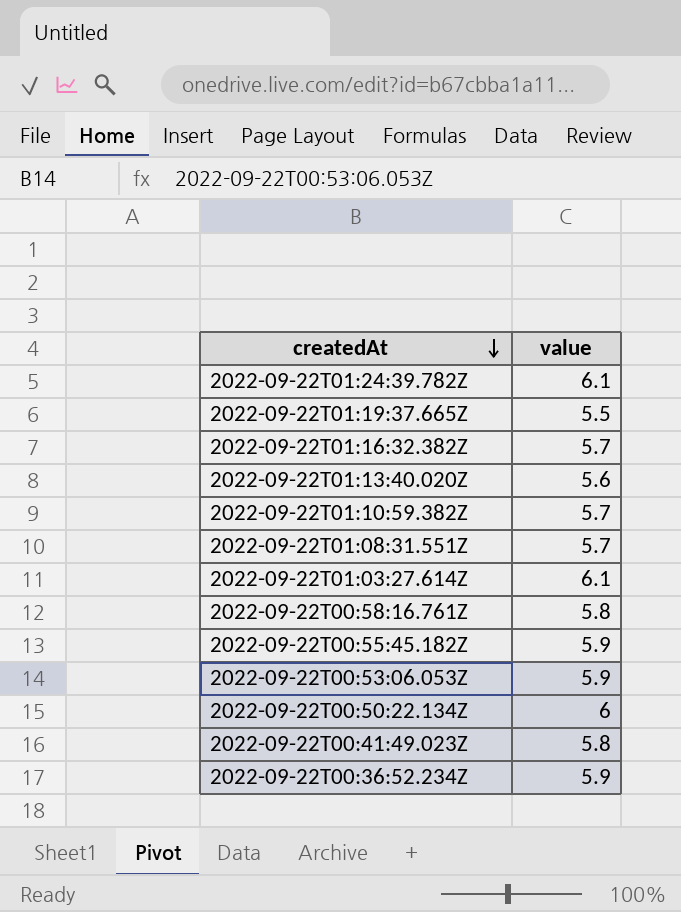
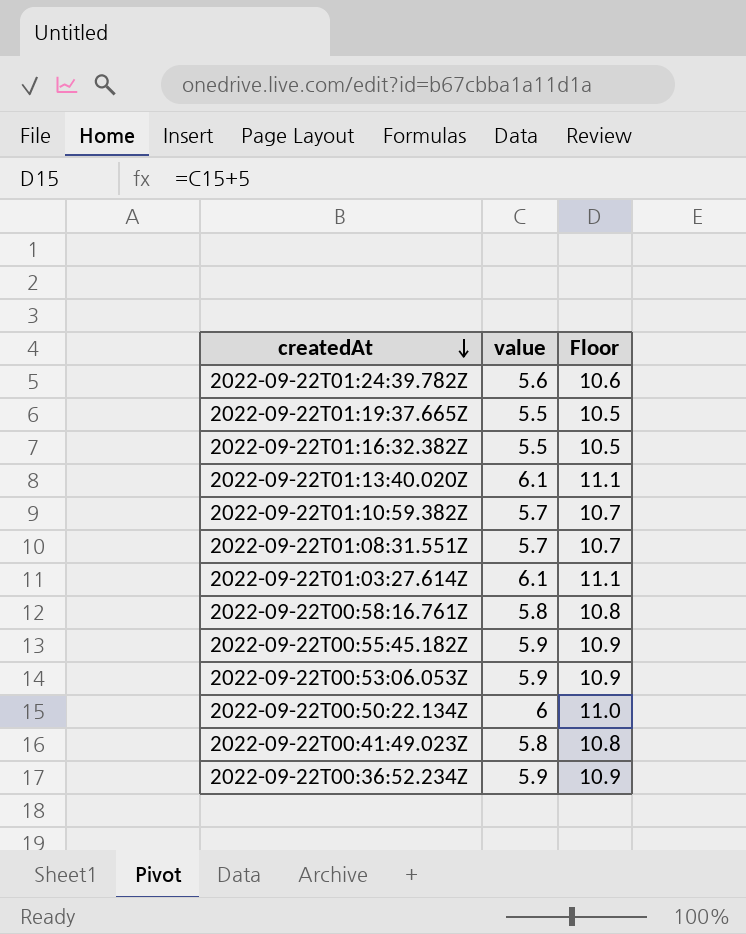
column Floor | formula: none -> [value] + 5
2022-09-22T01:24:39.782Z | value: 6.1 -> 5.6
2022-09-22T01:16:32.382Z | value: 5.7 -> 5.5
2022-09-22T01:13:40.020Z | value: 5.6 -> 6.1

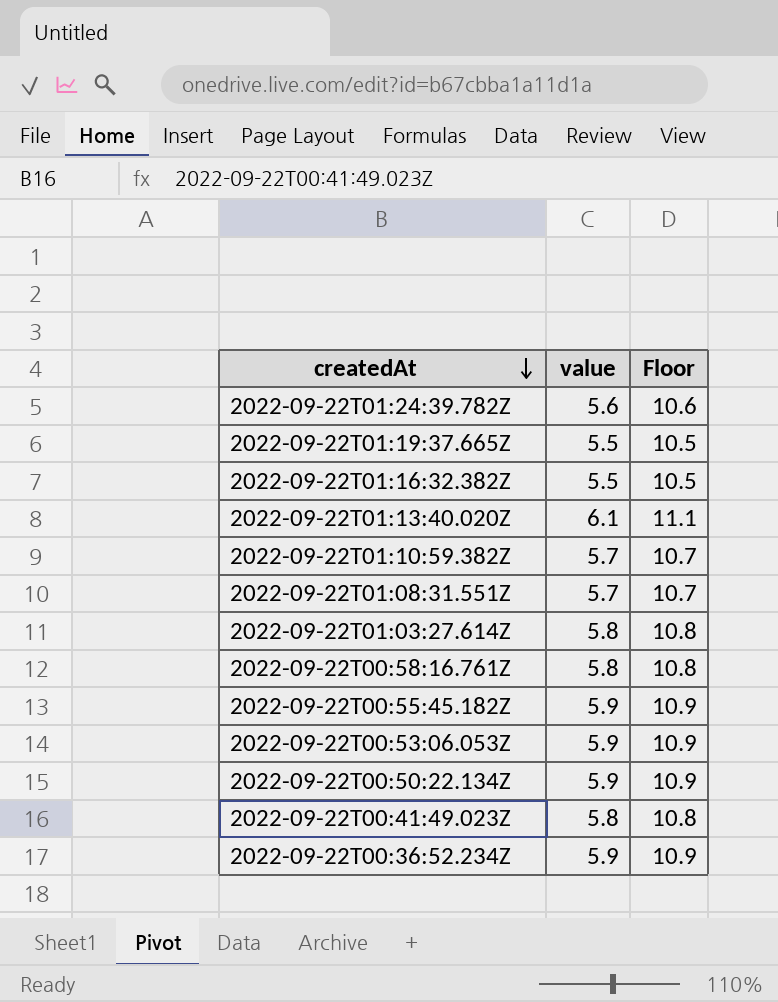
2022-09-22T01:03:27.614Z | value: 6.1 -> 5.8
2022-09-22T01:03:27.614Z | Floor: 11.1 -> 10.8
2022-09-22T00:50:22.134Z | value: 6 -> 5.9
2022-09-22T00:50:22.134Z | Floor: 11.0 -> 10.9

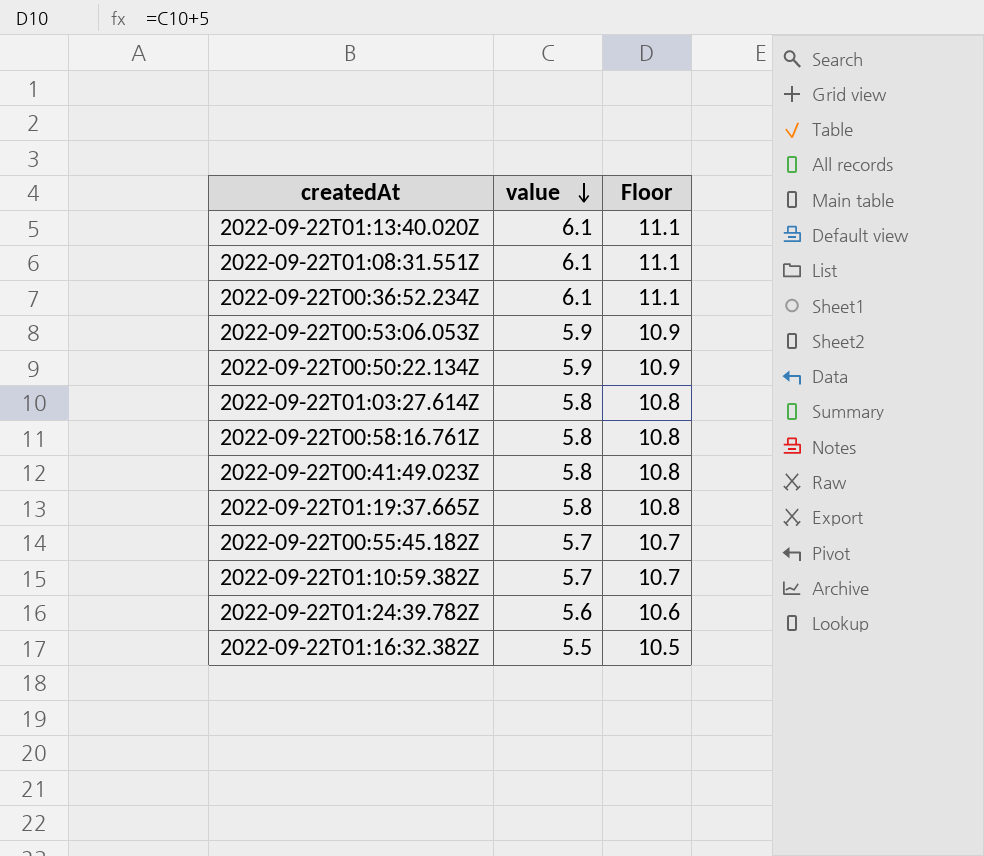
row order: createdAt descending -> value descending
2022-09-22T01:08:31.551Z | value: 5.7 -> 6.1
2022-09-22T01:08:31.551Z | Floor: 10.7 -> 11.1
2022-09-22T00:36:52.234Z | value: 5.9 -> 6.1
2022-09-22T00:36:52.234Z | Floor: 10.9 -> 11.1
2022-09-22T01:19:37.665Z | value: 5.5 -> 5.8
2022-09-22T01:19:37.665Z | Floor: 10.5 -> 10.8
2022-09-22T00:55:45.182Z | value: 5.9 -> 5.7
2022-09-22T00:55:45.182Z | Floor: 10.9 -> 10.7

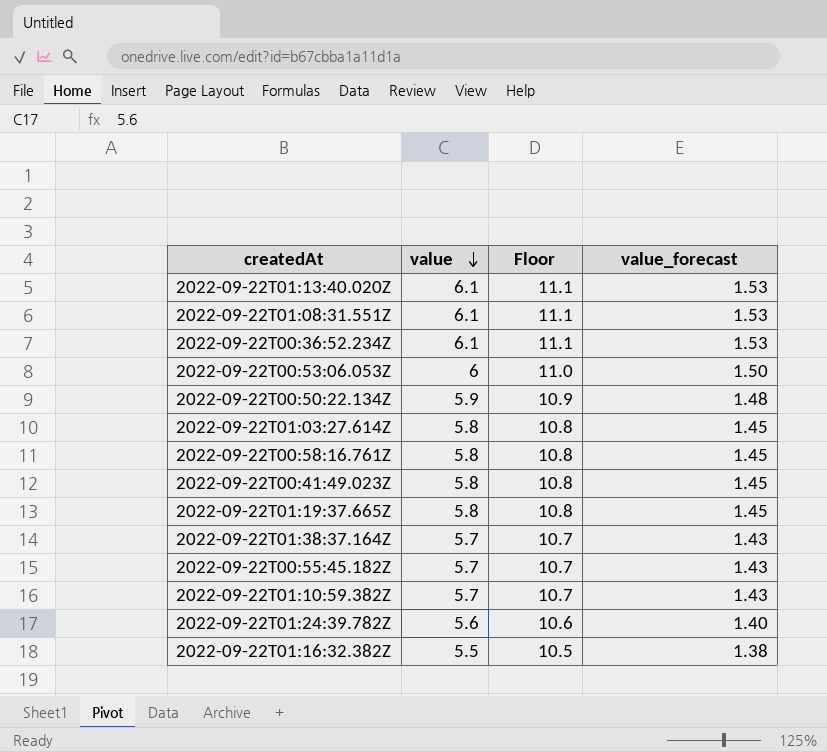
column value_forecast | formula: none -> [value] * 0.25
2022-09-22T00:53:06.053Z | value: 5.9 -> 6
2022-09-22T00:53:06.053Z | Floor: 10.9 -> 11.0
row 2022-09-22T01:38:37.164Z: none -> 5.7 | 10.7 | 1.43

